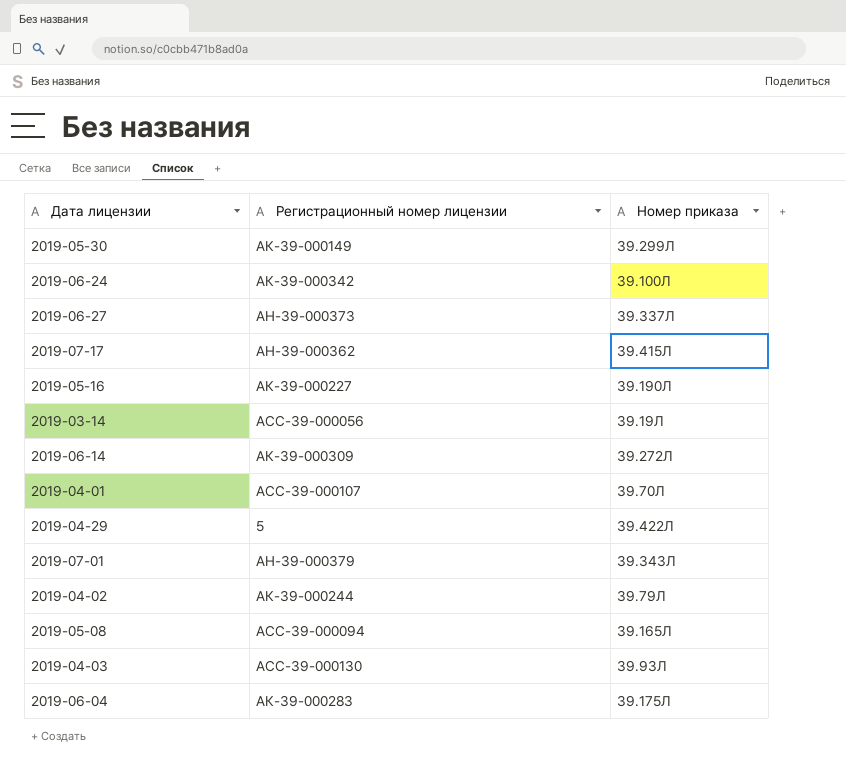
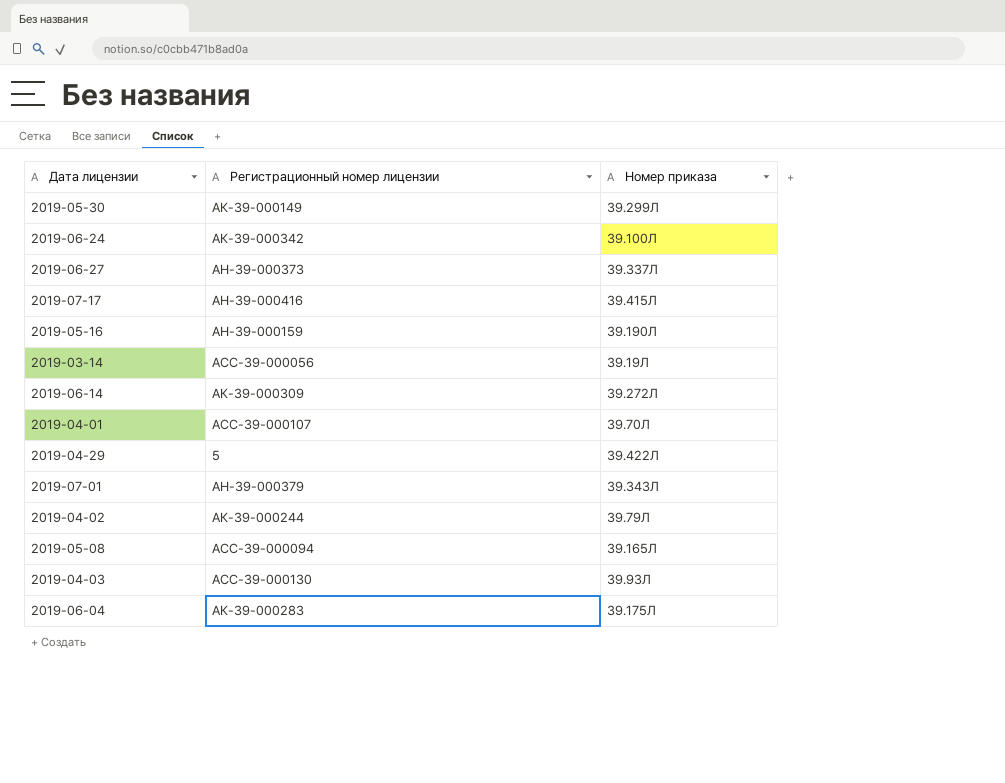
2019-07-17 | Регистрационный номер лицензии: АН-39-000362 -> АН-39-000416
2019-05-16 | Регистрационный номер лицензии: АК-39-000227 -> АН-39-000159

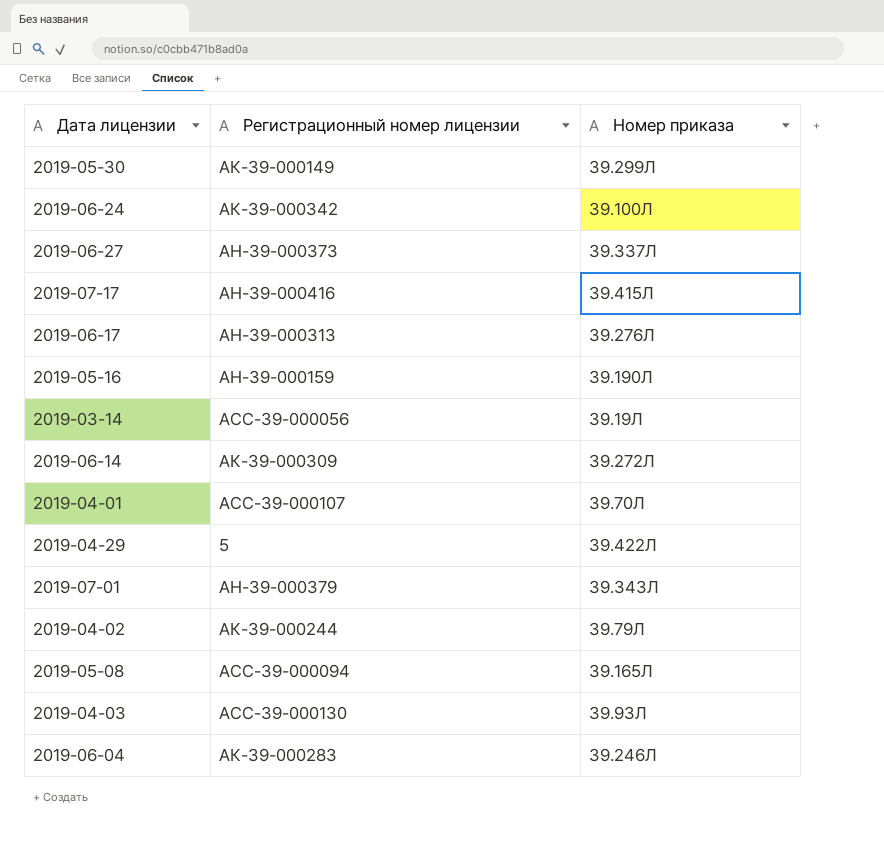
row 2019-06-17: none -> АН-39-000313 | 39.276Л
2019-06-04 | Номер приказа: 39.175Л -> 39.246Л

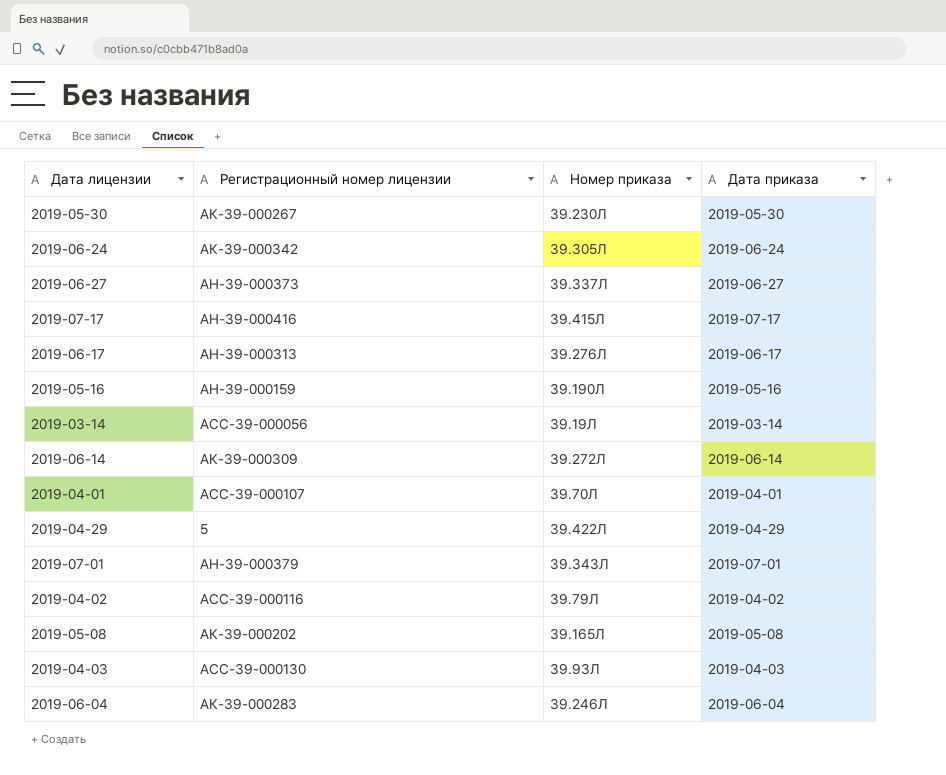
column Дата приказа | position: none -> 4
2019-05-30 | Регистрационный номер лицензии: АК-39-000149 -> АК-39-000267
2019-05-30 | Номер приказа: 39.299Л -> 39.230Л
2019-06-24 | Номер приказа: 39.100Л -> 39.305Л
2019-04-02 | Регистрационный номер лицензии: АК-39-000244 -> ACC-39-000116
2019-05-08 | Регистрационный номер лицензии: ACC-39-000094 -> АК-39-000202

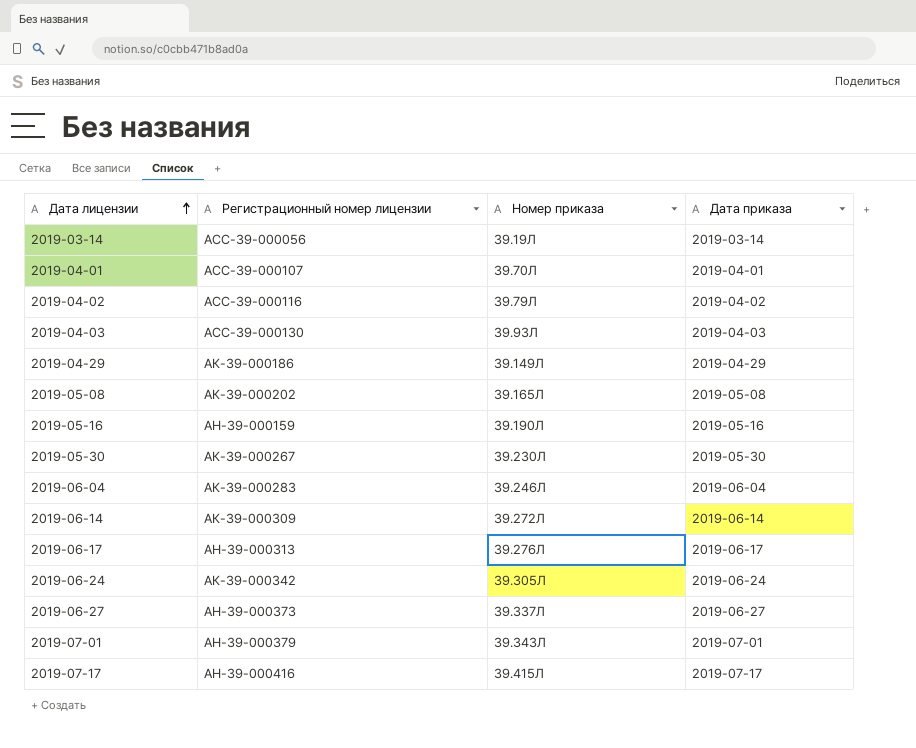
row order: none -> Дата лицензии ascending
2019-04-29 | Регистрационный номер лицензии: 5 -> АК-39-000186
2019-04-29 | Номер приказа: 39.422Л -> 39.149Л

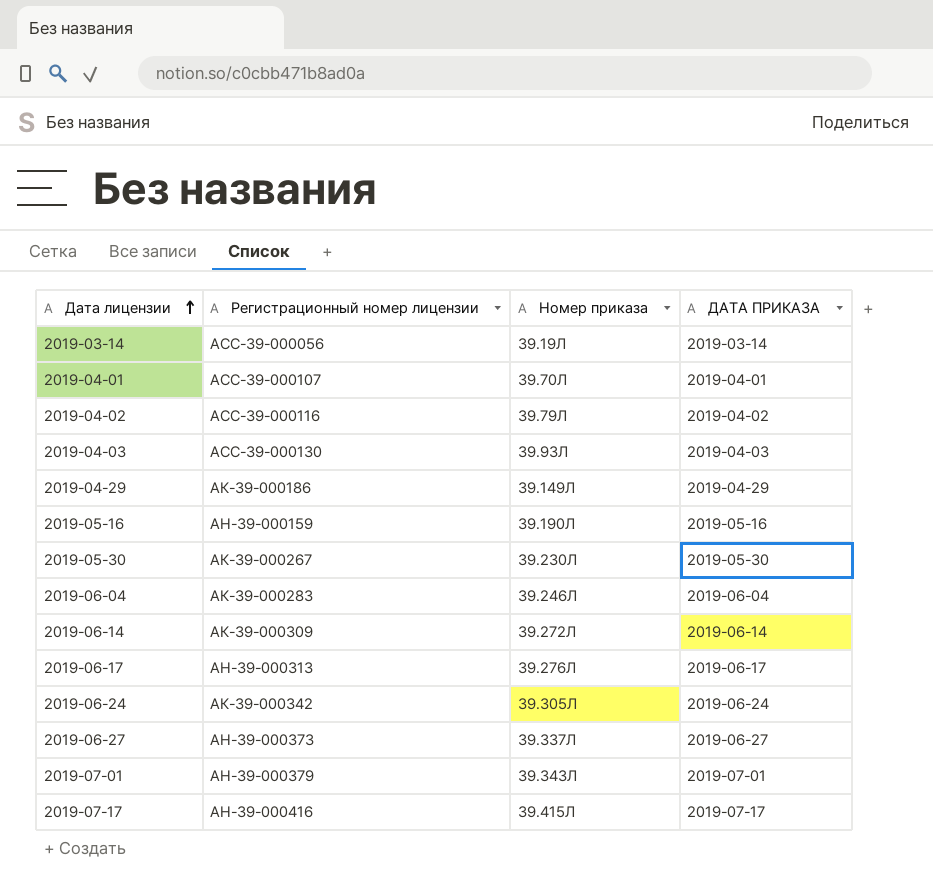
column name: Дата приказа -> ДАТА ПРИКАЗА
row 2019-05-08: АК-39-000202 | 39.165Л | 2019-05-08 -> none

